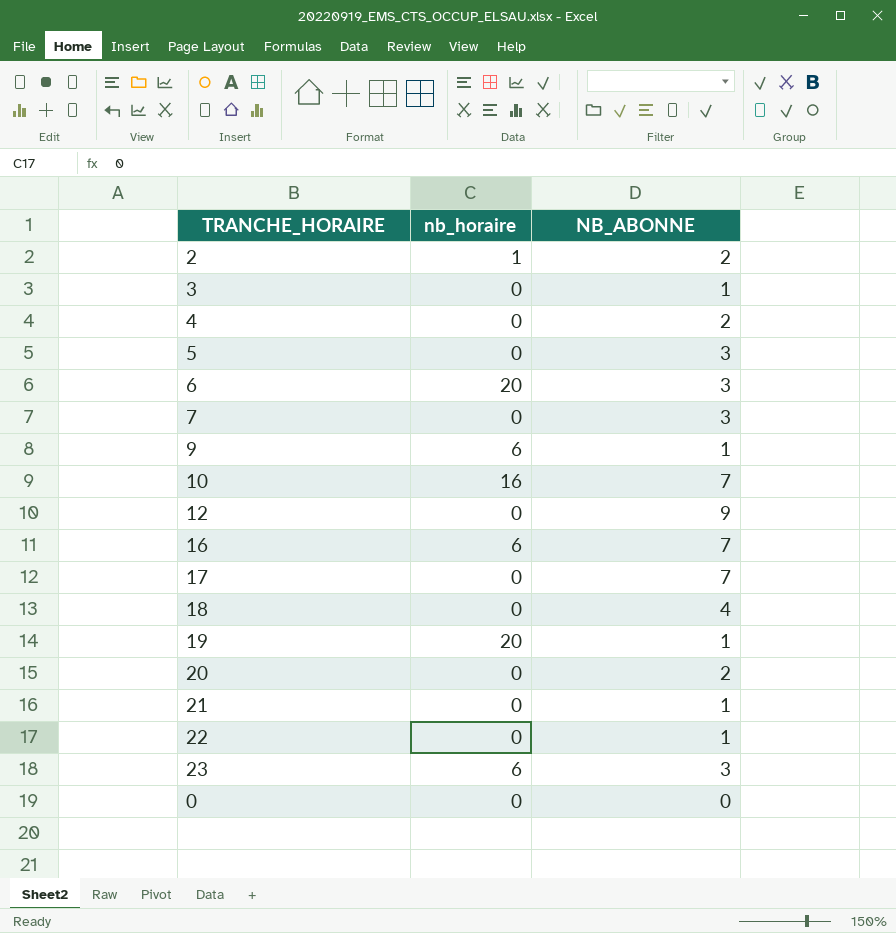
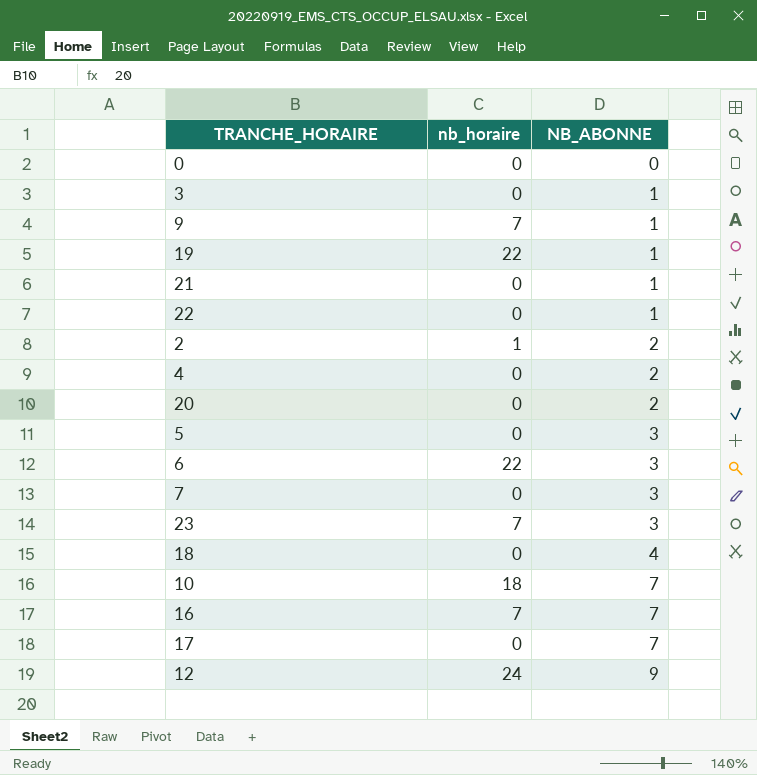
row order: none -> NB_ABONNE ascending
9 | nb_horaire: 6 -> 7
19 | nb_horaire: 20 -> 22
6 | nb_horaire: 20 -> 22
23 | nb_horaire: 6 -> 7
10 | nb_horaire: 16 -> 18
16 | nb_horaire: 6 -> 7
12 | nb_horaire: 0 -> 24

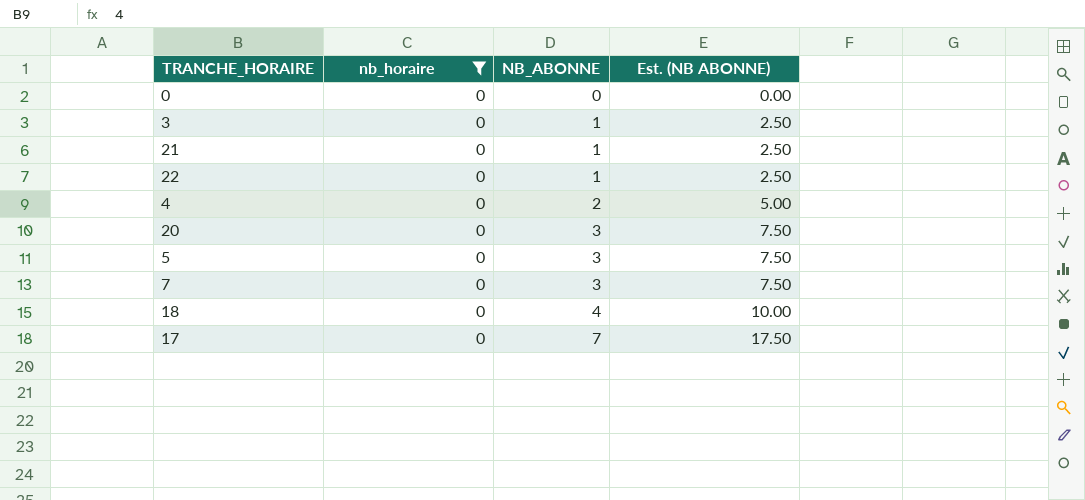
filter: none -> nb_horaire = 0
column Est. (NB ABONNE) | formula: none -> [NB_ABONNE] * 2.5
20 | NB_ABONNE: 2 -> 3

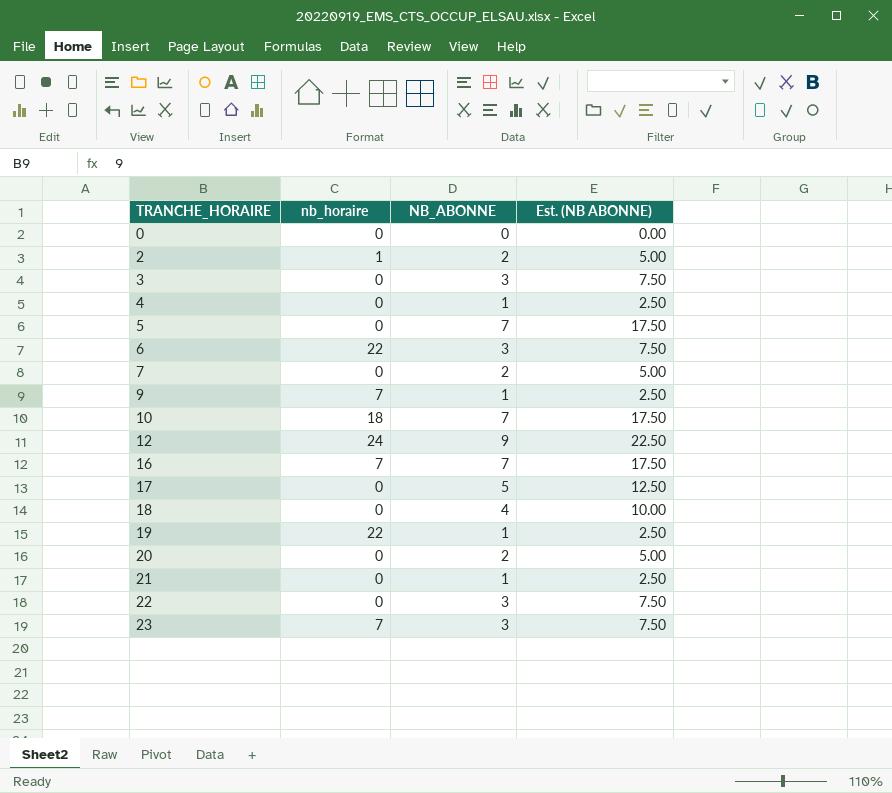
filter: nb_horaire = 0 -> none
row order: NB_ABONNE ascending -> TRANCHE_HORAIRE ascending
3 | NB_ABONNE: 1 -> 3
3 | Est. (NB ABONNE): 2.50 -> 7.50
4 | NB_ABONNE: 2 -> 1
4 | Est. (NB ABONNE): 5.00 -> 2.50
5 | NB_ABONNE: 3 -> 7
5 | Est. (NB ABONNE): 7.50 -> 17.50
7 | NB_ABONNE: 3 -> 2
7 | Est. (NB ABONNE): 7.50 -> 5.00
17 | NB_ABONNE: 7 -> 5
17 | Est. (NB ABONNE): 17.50 -> 12.50
20 | NB_ABONNE: 3 -> 2
20 | Est. (NB ABONNE): 7.50 -> 5.00
22 | NB_ABONNE: 1 -> 3
22 | Est. (NB ABONNE): 2.50 -> 7.50

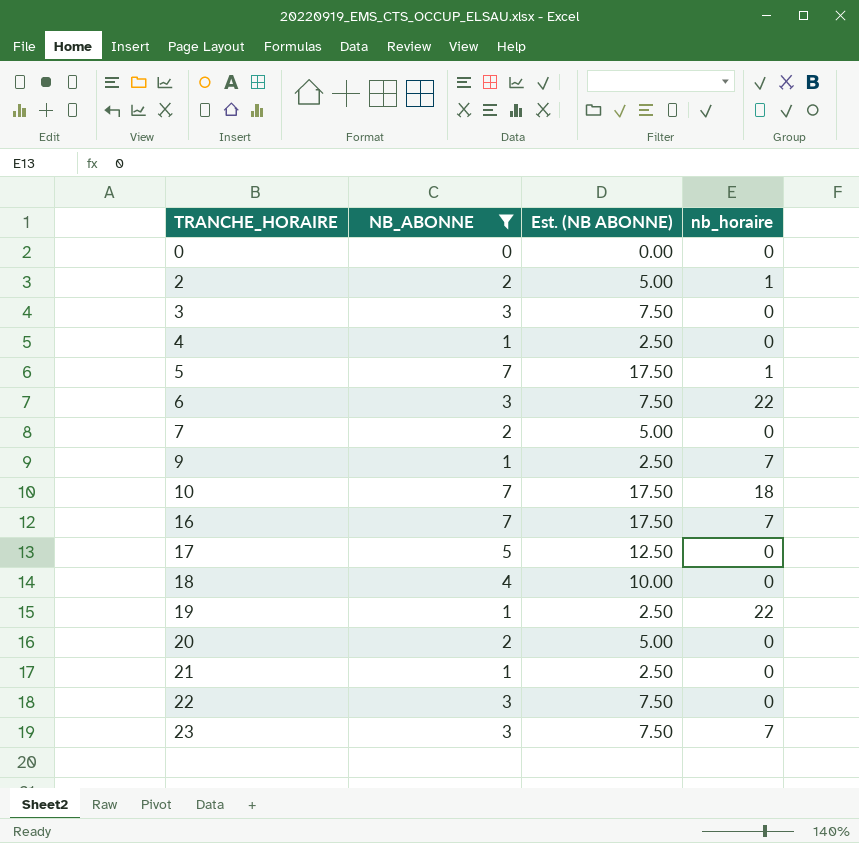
filter: none -> NB_ABONNE != 9
column nb_horaire | position: 2 -> 4
5 | nb_horaire: 0 -> 1

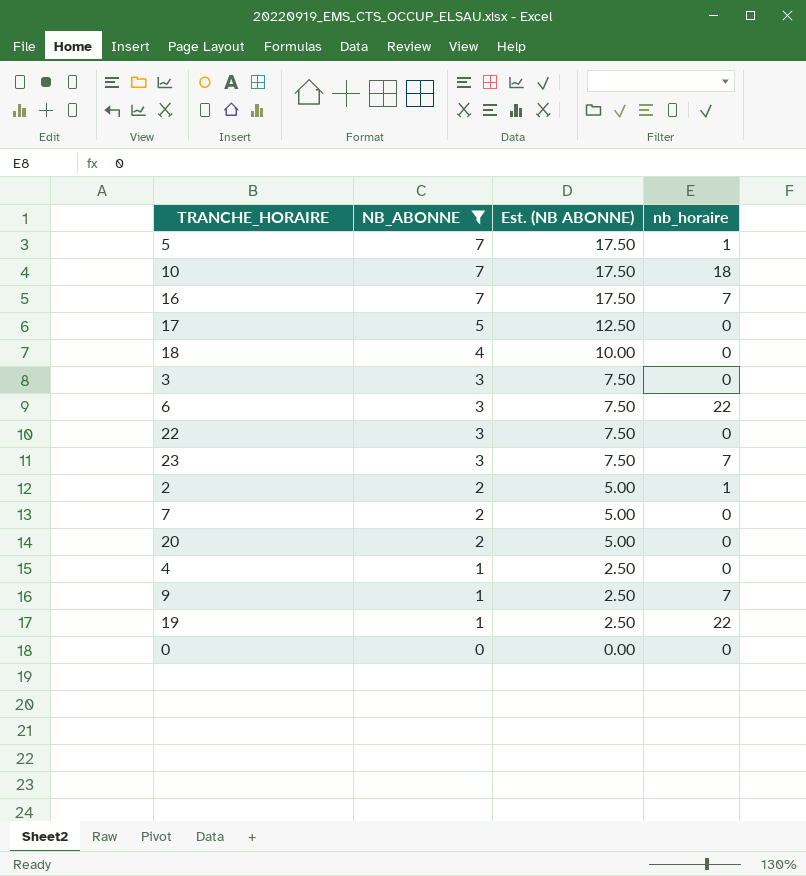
row order: TRANCHE_HORAIRE ascending -> NB_ABONNE descending
row 21: 1 | 2.50 | 0 -> none

